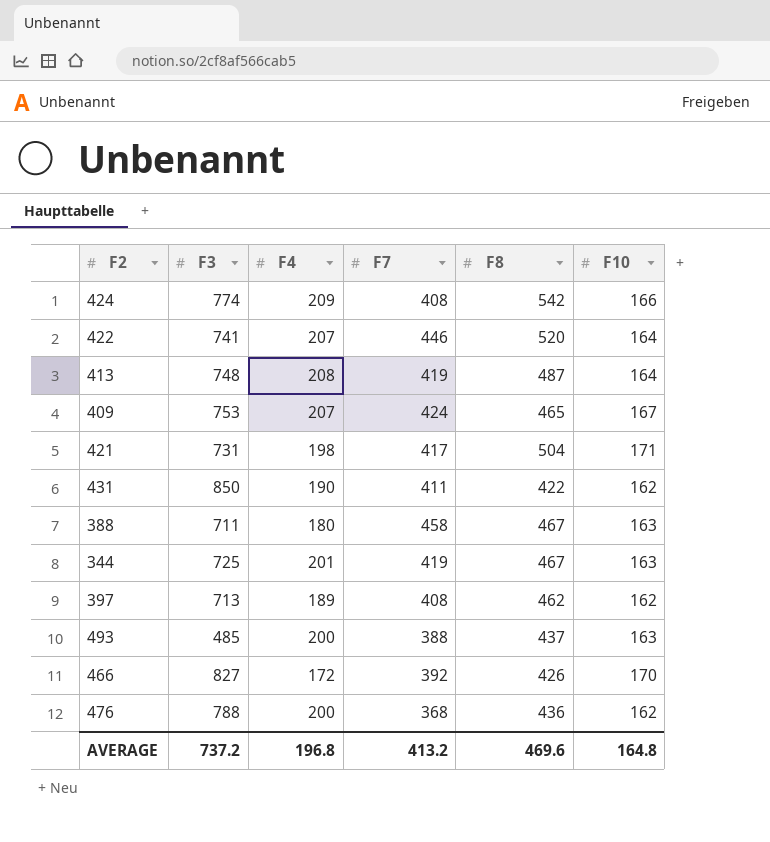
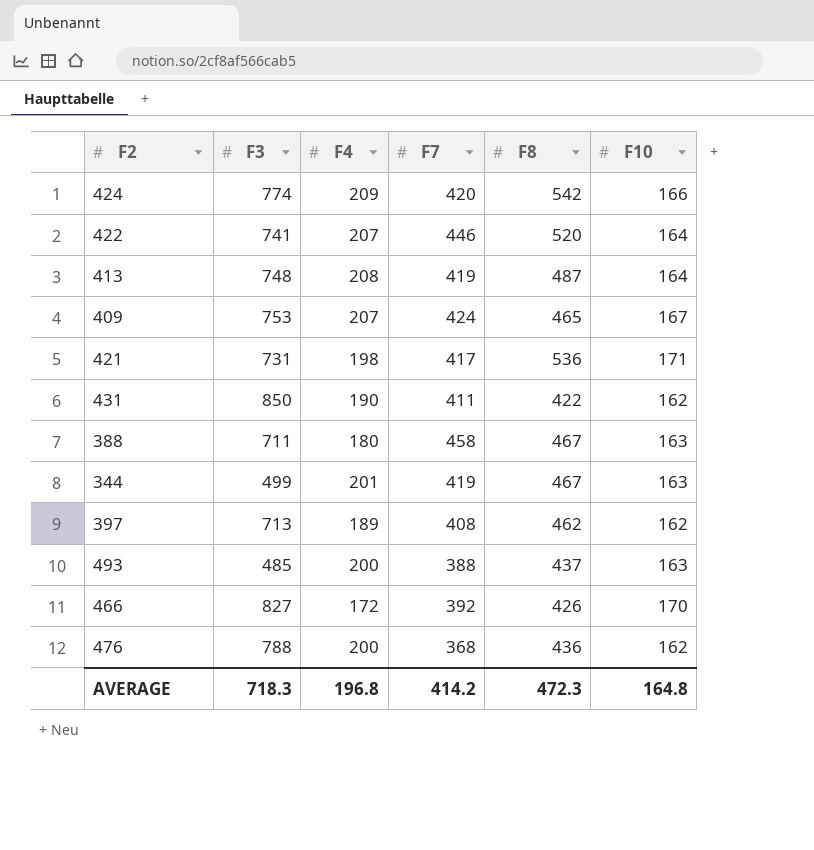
424 | F7: 408 -> 420
421 | F8: 504 -> 536
344 | F3: 725 -> 499
AVERAGE | F3: 737.2 -> 718.3
AVERAGE | F7: 413.2 -> 414.2
AVERAGE | F8: 469.6 -> 472.3

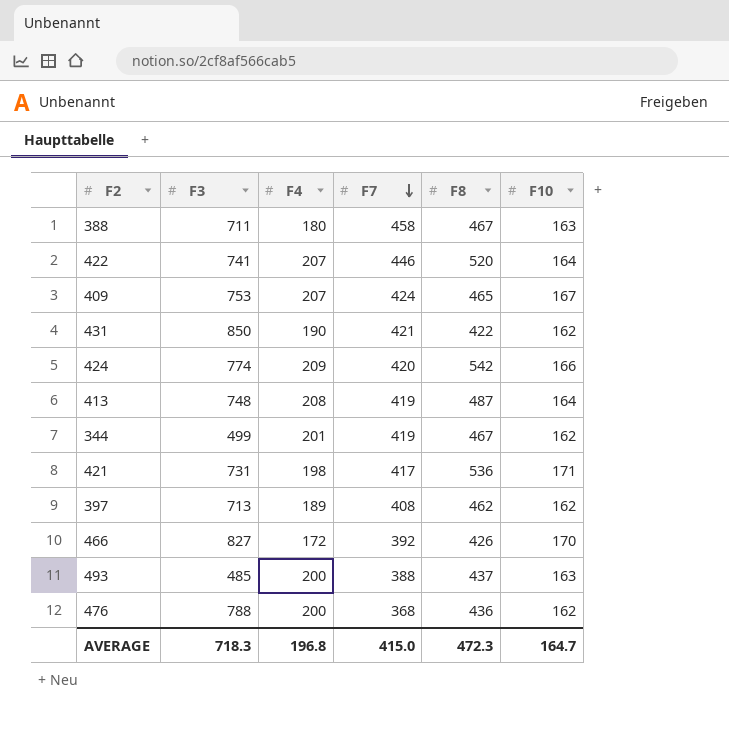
row order: none -> F7 descending
431 | F7: 411 -> 421
344 | F10: 163 -> 162
AVERAGE | F7: 414.2 -> 415.0
AVERAGE | F10: 164.8 -> 164.7

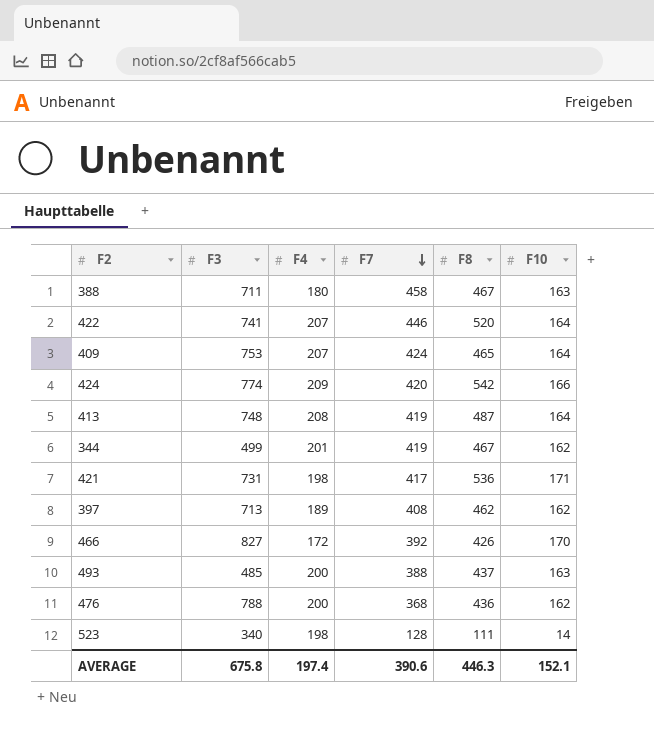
row 431: 850 | 190 | 421 | 422 | 162 -> none
409 | F10: 167 -> 164
row 523: none -> 340 | 198 | 128 | 111 | 14
AVERAGE | F3: 718.3 -> 675.8
AVERAGE | F4: 196.8 -> 197.4
AVERAGE | F7: 415.0 -> 390.6
AVERAGE | F8: 472.3 -> 446.3
AVERAGE | F10: 164.7 -> 152.1

